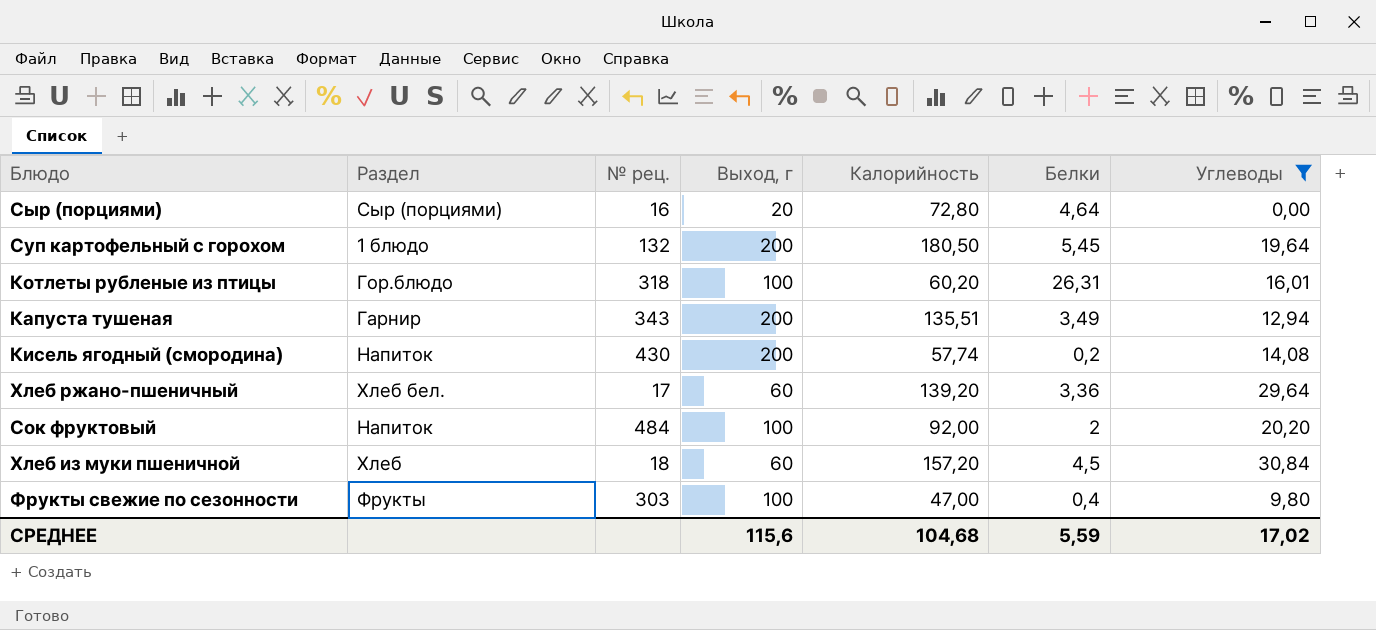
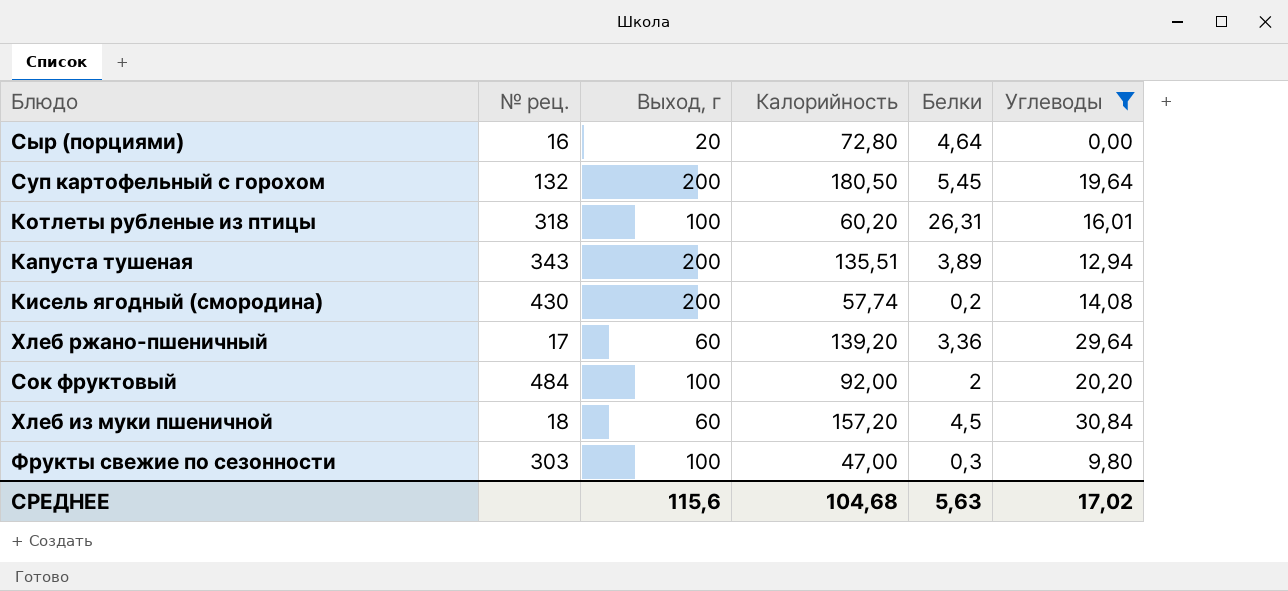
column Раздел | position: 2 -> none
Капуста тушеная | Белки: 3,49 -> 3,89
Фрукты свежие по сезонности | Белки: 0,4 -> 0,3
СРЕДНЕЕ | Белки: 5,59 -> 5,63

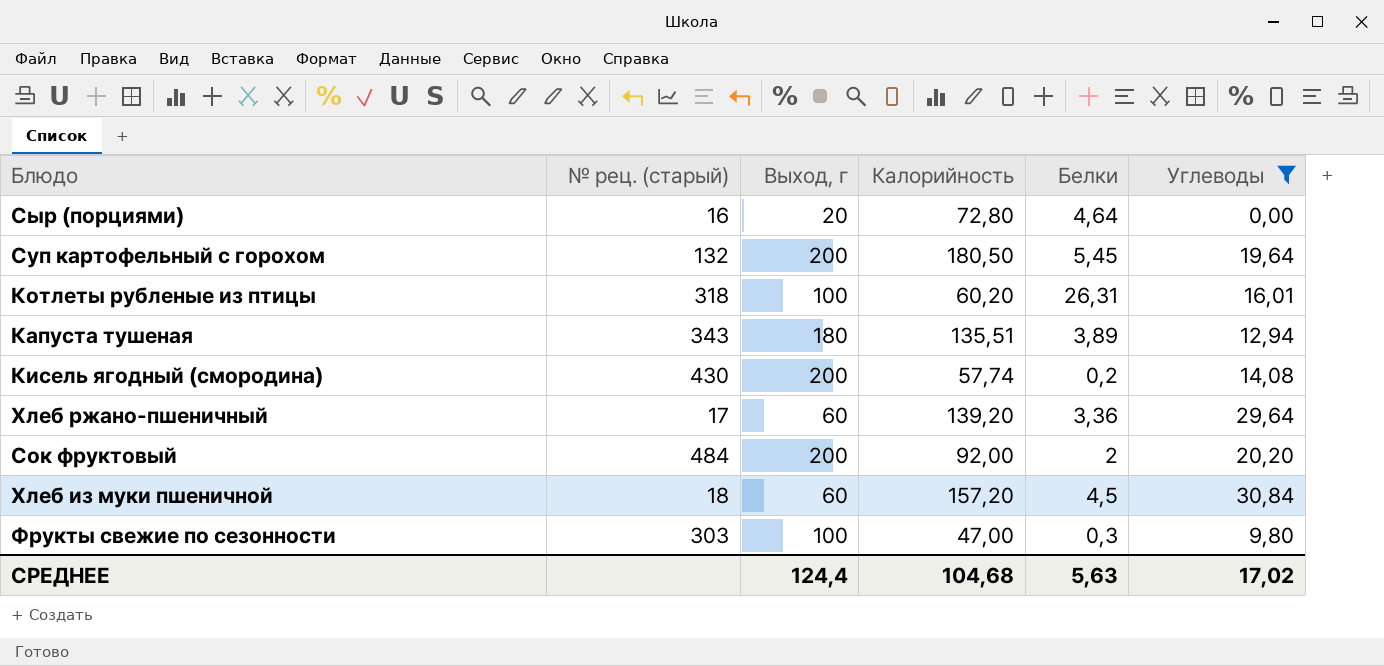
column name: № рец. -> № рец. (старый)
Капуста тушеная | Выход, г: 200 -> 180
Сок фруктовый | Выход, г: 100 -> 200
СРЕДНЕЕ | Выход, г: 115,6 -> 124,4

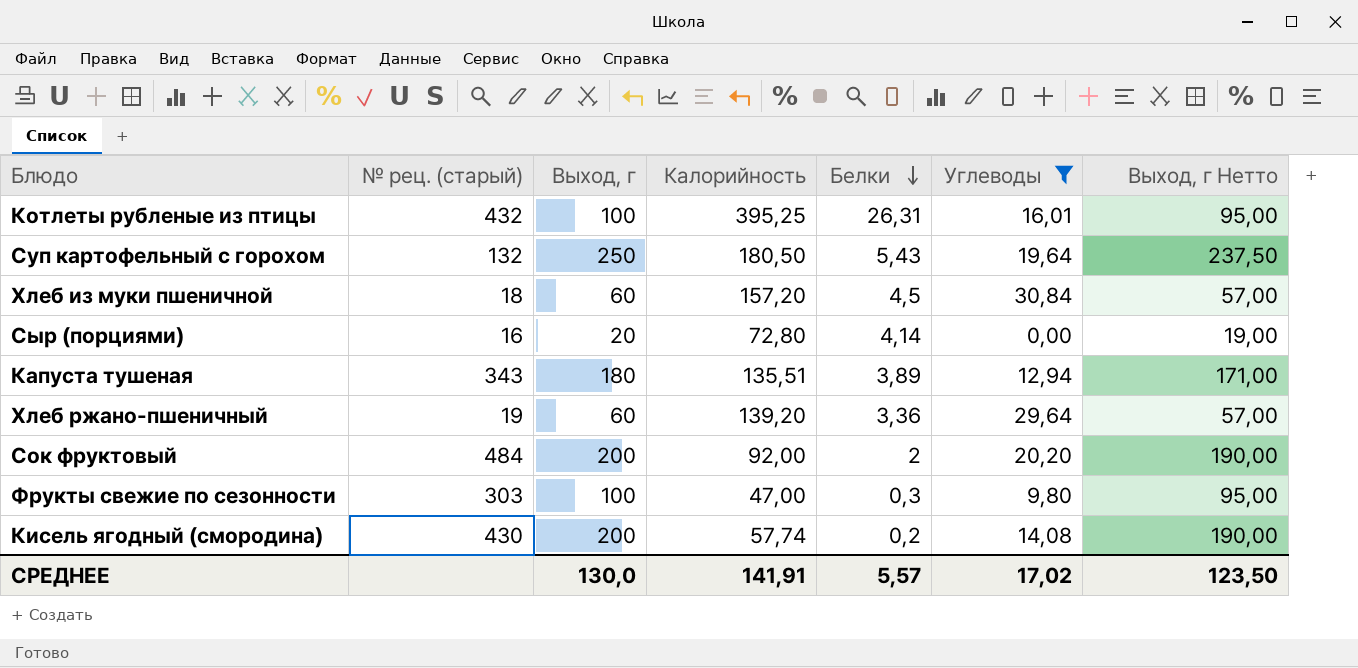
row order: none -> Белки descending
column Выход, г Нетто | formula: none -> [Выход, г] * 0,95
Котлеты рубленые из птицы | № рец. (старый): 318 -> 432
Котлеты рубленые из птицы | Калорийность: 60,20 -> 395,25
Суп картофельный с горохом | Выход, г: 200 -> 250
Суп картофельный с горохом | Белки: 5,45 -> 5,43
Сыр (порциями) | Белки: 4,64 -> 4,14
Хлеб ржано-пшеничный | № рец. (старый): 17 -> 19
СРЕДНЕЕ | Выход, г: 124,4 -> 130,0
СРЕДНЕЕ | Калорийность: 104,68 -> 141,91
СРЕДНЕЕ | Белки: 5,63 -> 5,57

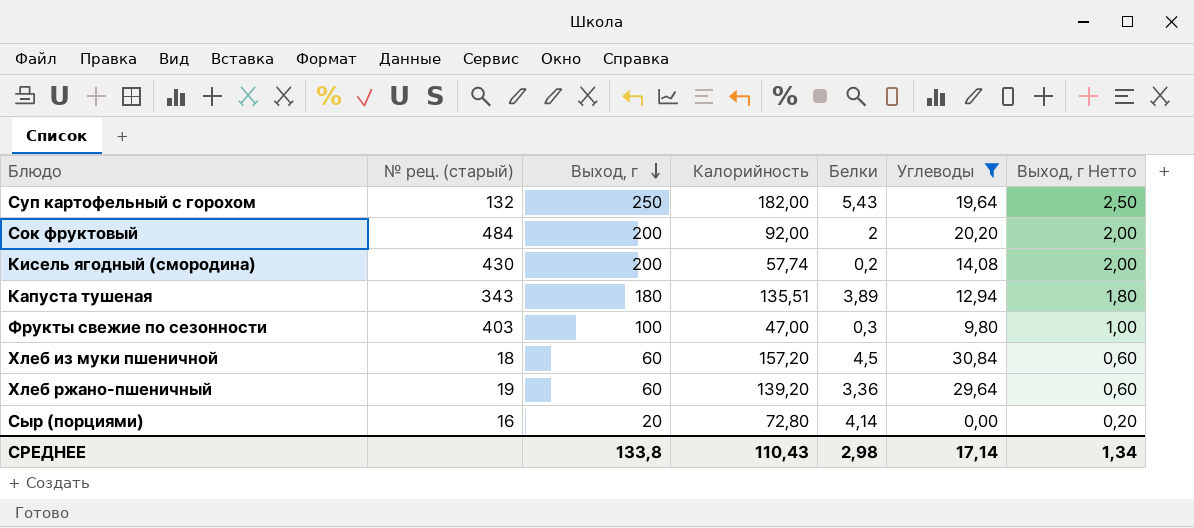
row order: Белки descending -> Выход, г descending
column Выход, г Нетто | formula: [Выход, г] * 0,95 -> [Выход, г] * 0,01
row Котлеты рубленые из птицы: 432 | 100 | 395,25 | 26,31 | 16,01 | 95,00 -> none
Суп картофельный с горохом | Калорийность: 180,50 -> 182,00
Фрукты свежие по сезонности | № рец. (старый): 303 -> 403
СРЕДНЕЕ | Выход, г: 130,0 -> 133,8
СРЕДНЕЕ | Калорийность: 141,91 -> 110,43
СРЕДНЕЕ | Белки: 5,57 -> 2,98
СРЕДНЕЕ | Углеводы: 17,02 -> 17,14
СРЕДНЕЕ | Выход, г Нетто: 123,50 -> 1,34

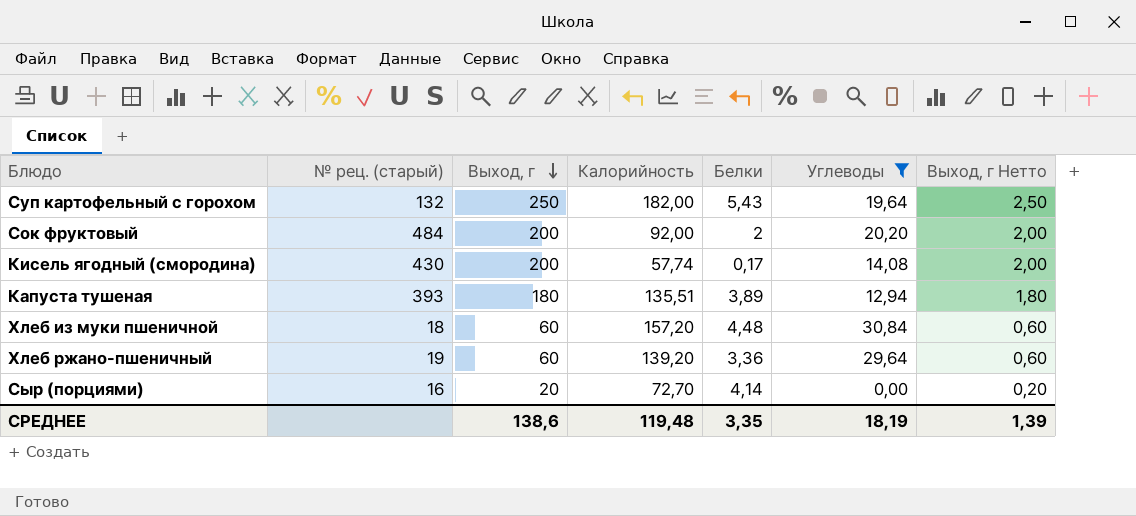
row Фрукты свежие по сезонности: 403 | 100 | 47,00 | 0,3 | 9,80 | 1,00 -> none
Кисель ягодный (смородина) | Белки: 0,2 -> 0,17
Капуста тушеная | № рец. (старый): 343 -> 393
Хлеб из муки пшеничной | Белки: 4,5 -> 4,48
Сыр (порциями) | Калорийность: 72,80 -> 72,70
СРЕДНЕЕ | Выход, г: 133,8 -> 138,6
СРЕДНЕЕ | Калорийность: 110,43 -> 119,48
СРЕДНЕЕ | Белки: 2,98 -> 3,35
СРЕДНЕЕ | Углеводы: 17,14 -> 18,19
СРЕДНЕЕ | Выход, г Нетто: 1,34 -> 1,39

